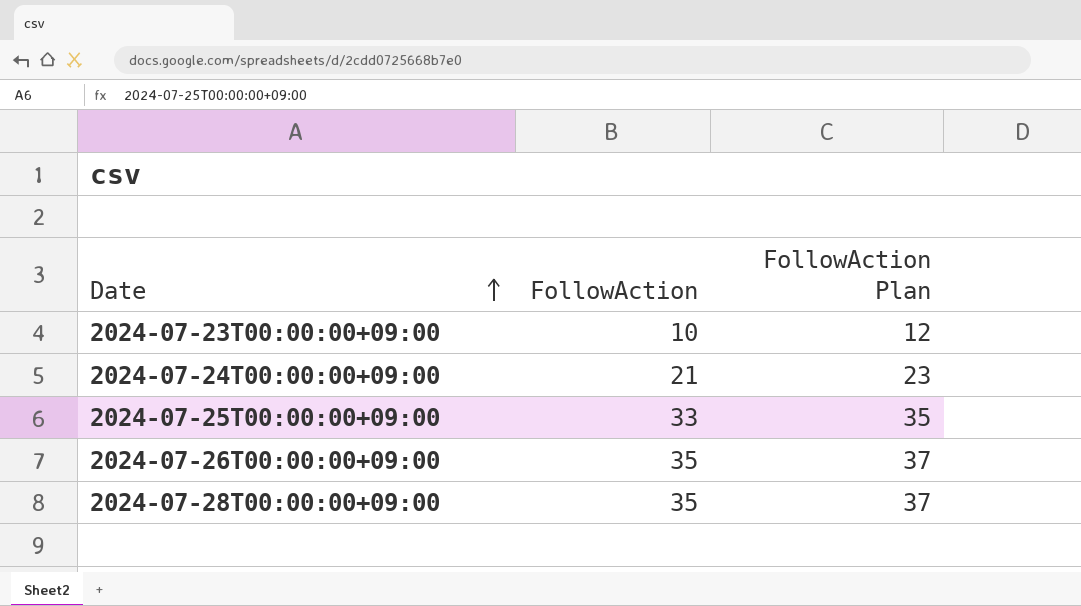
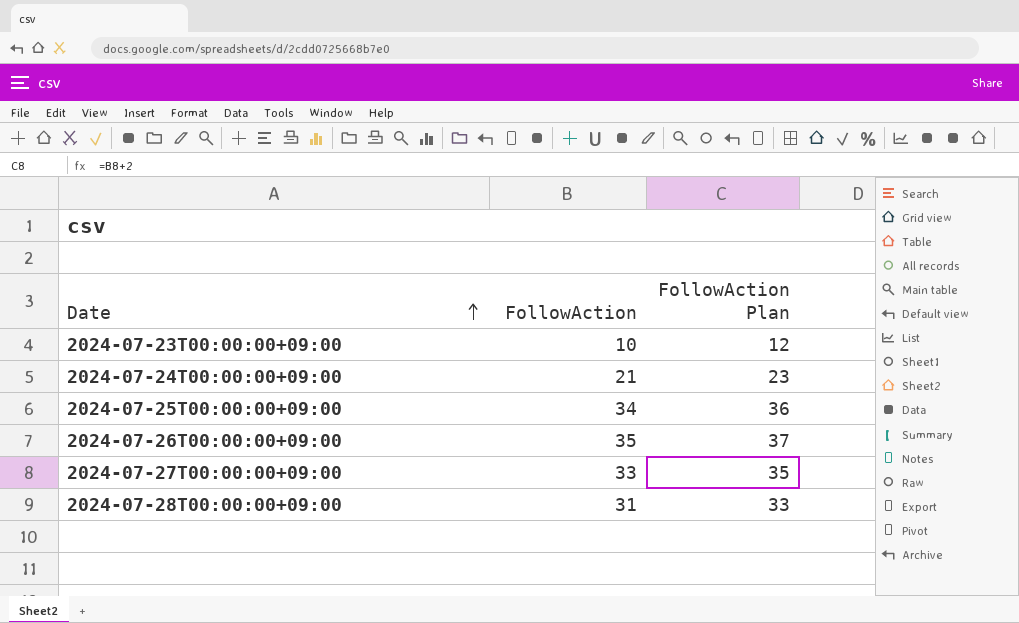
2024-07-25T00:00:00+09:00 | FollowAction: 33 -> 34
2024-07-25T00:00:00+09:00 | FollowAction Plan: 35 -> 36
row 2024-07-27T00:00:00+09:00: none -> 33 | 35
2024-07-28T00:00:00+09:00 | FollowAction: 35 -> 31
2024-07-28T00:00:00+09:00 | FollowAction Plan: 37 -> 33

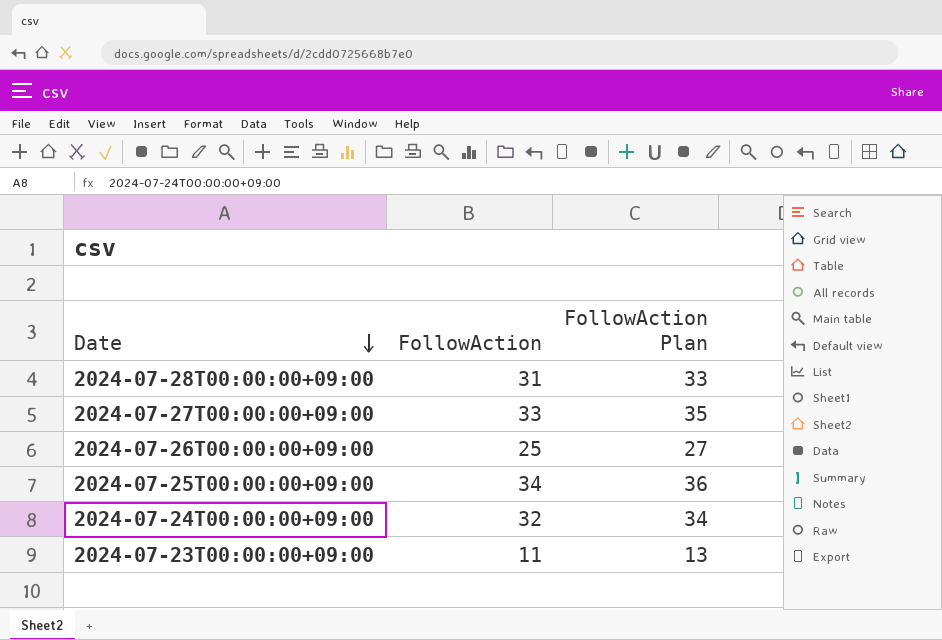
row order: Date ascending -> Date descending
2024-07-26T00:00:00+09:00 | FollowAction: 35 -> 25
2024-07-26T00:00:00+09:00 | FollowAction Plan: 37 -> 27
2024-07-24T00:00:00+09:00 | FollowAction: 21 -> 32
2024-07-24T00:00:00+09:00 | FollowAction Plan: 23 -> 34
2024-07-23T00:00:00+09:00 | FollowAction: 10 -> 11
2024-07-23T00:00:00+09:00 | FollowAction Plan: 12 -> 13

